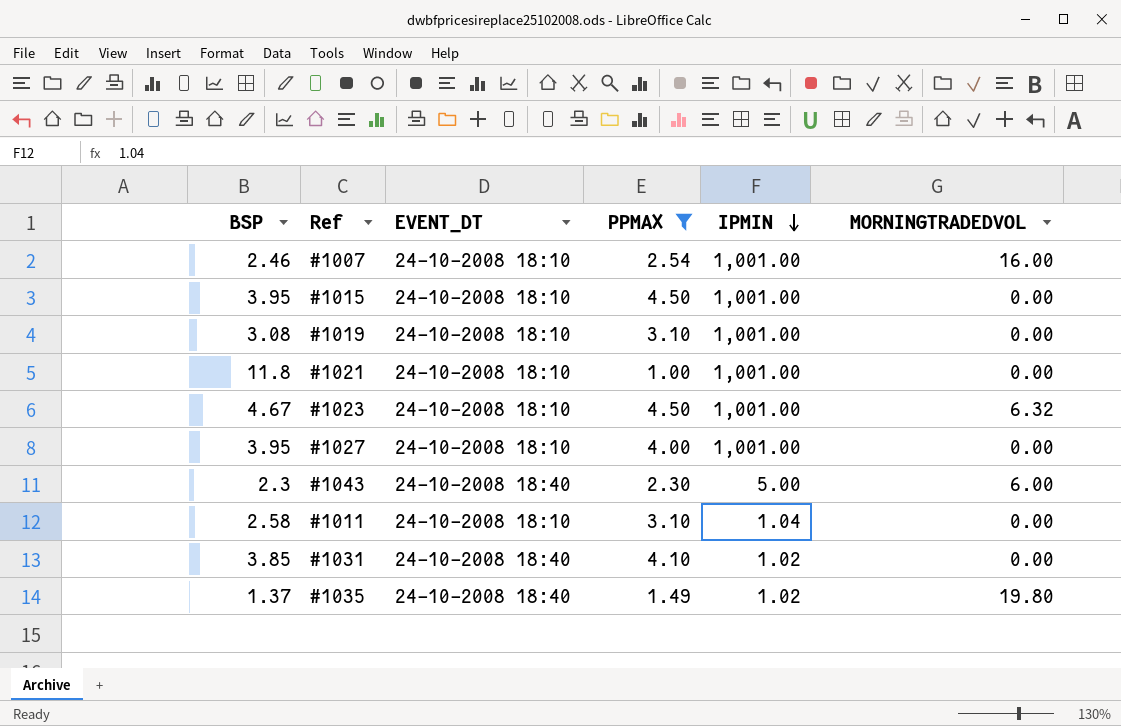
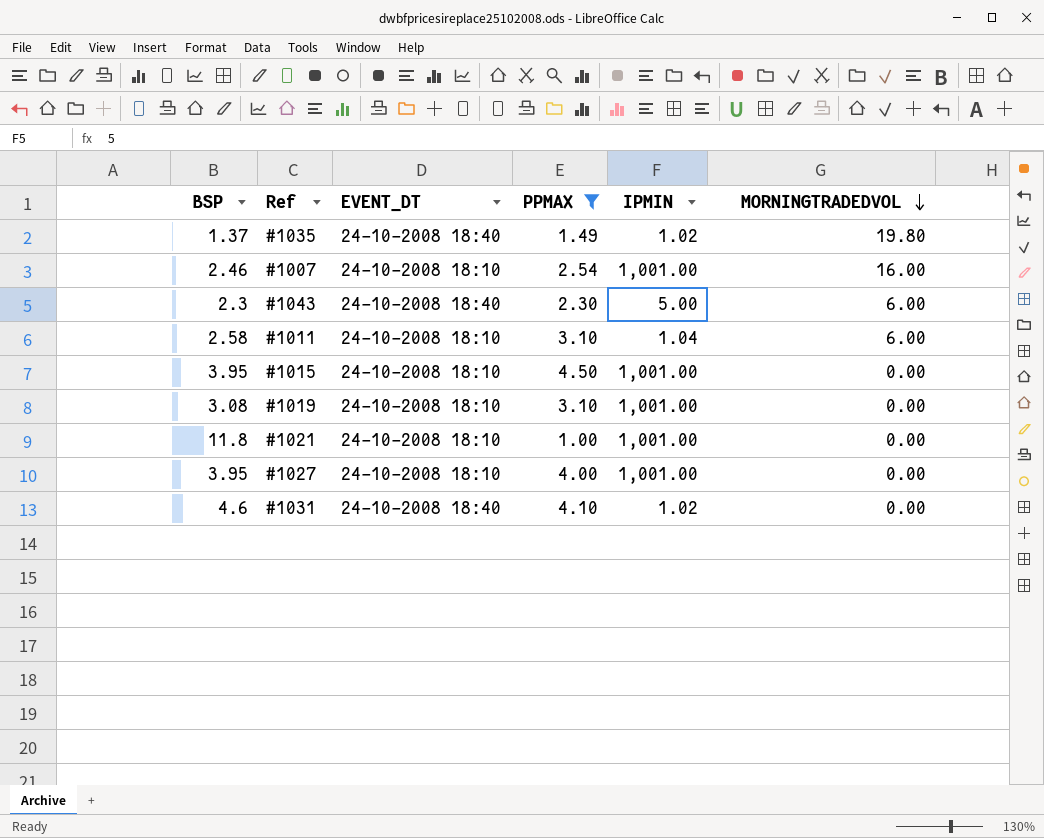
row order: IPMIN descending -> MORNINGTRADEDVOL descending
row #1023: 4.67 | 24-10-2008 18:10 | 4.50 | 1,001.00 | 6.32 -> none
#1011 | MORNINGTRADEDVOL: 0.00 -> 6.00
#1031 | BSP: 3.85 -> 4.6

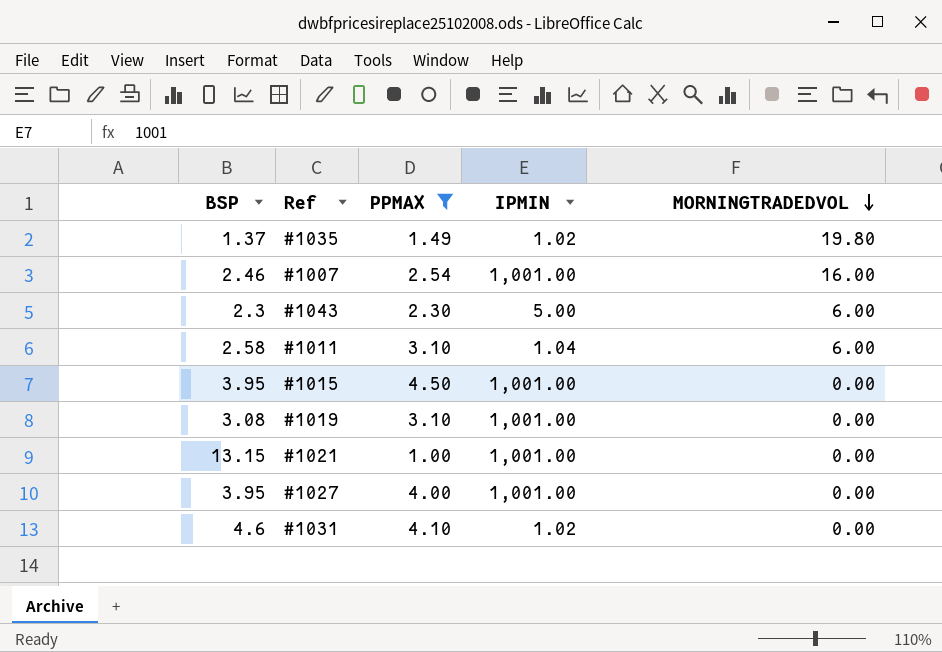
column EVENT_DT | position: 3 -> none
#1021 | BSP: 11.8 -> 13.15

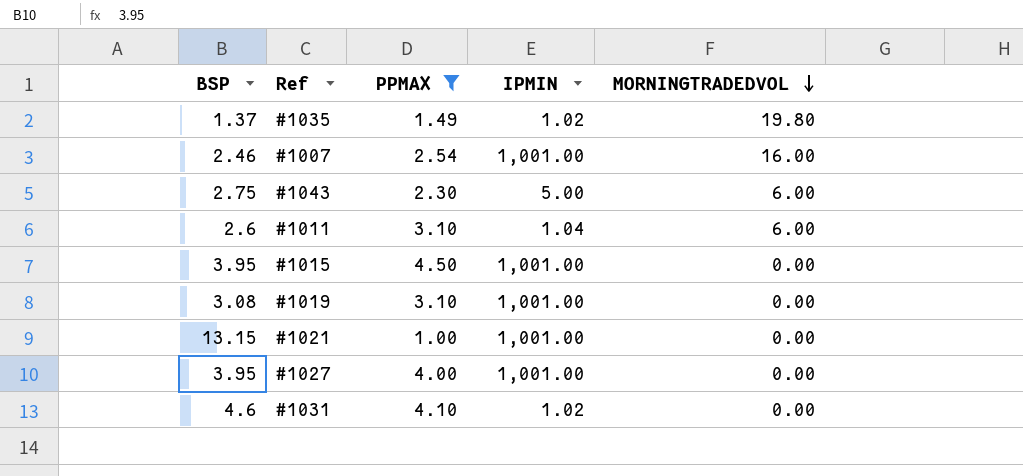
#1043 | BSP: 2.3 -> 2.75
#1011 | BSP: 2.58 -> 2.6

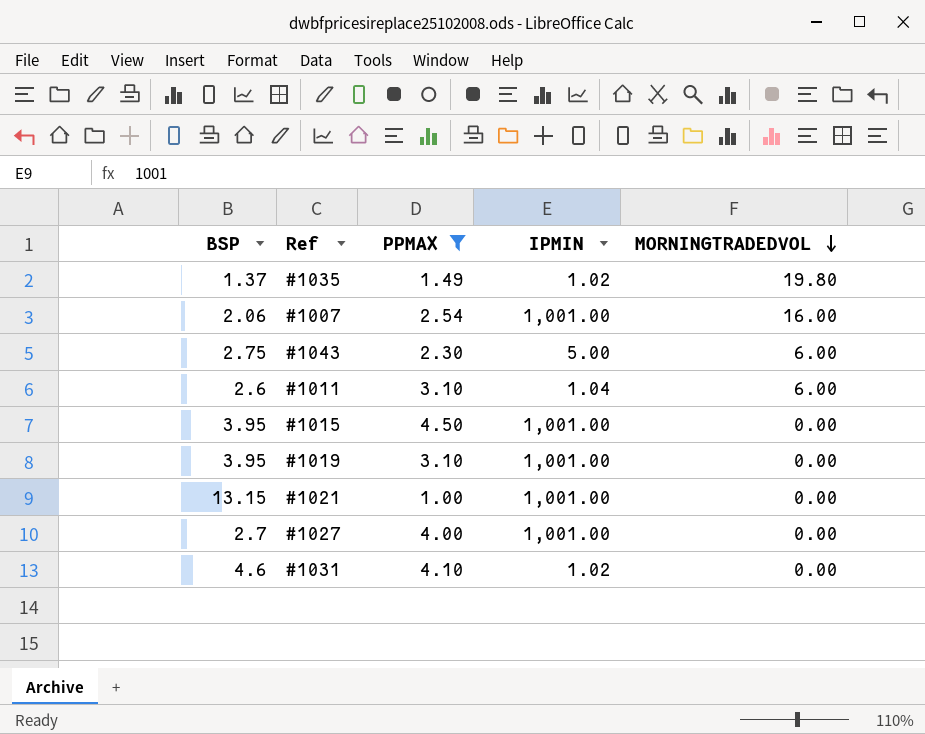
#1007 | BSP: 2.46 -> 2.06
#1019 | BSP: 3.08 -> 3.95
#1027 | BSP: 3.95 -> 2.7

